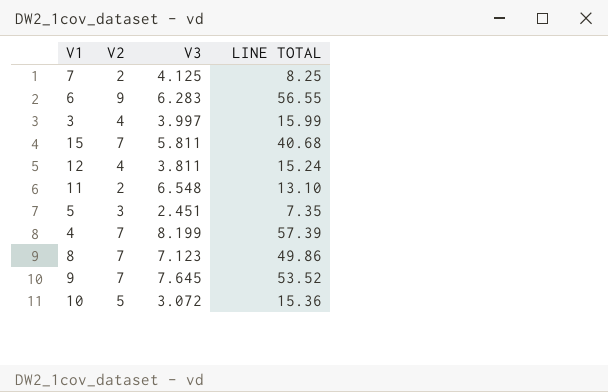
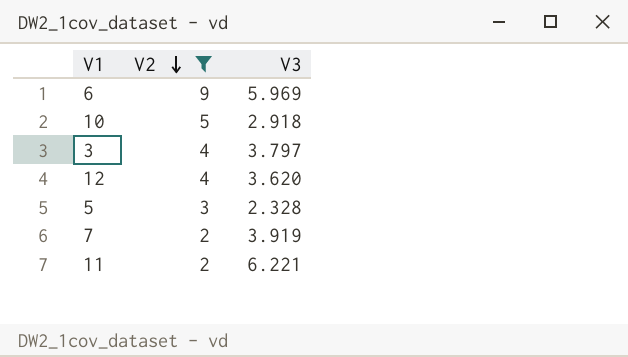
filter: none -> V2 != 7
row order: none -> V2 descending
column LINE TOTAL | formula: [V2] * [V3] -> none
6 | V3: 6.283 -> 5.969
10 | V3: 3.072 -> 2.918
3 | V3: 3.997 -> 3.797
12 | V3: 3.811 -> 3.620
5 | V3: 2.451 -> 2.328
7 | V3: 4.125 -> 3.919
11 | V3: 6.548 -> 6.221

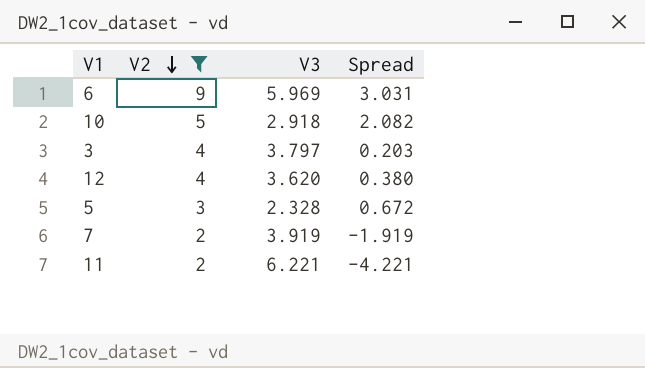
column Spread | formula: none -> [V2] - [V3]

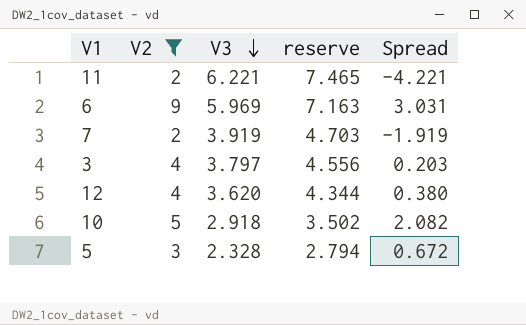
row order: V2 descending -> V3 descending
column reserve | formula: none -> [V3] * 1.2

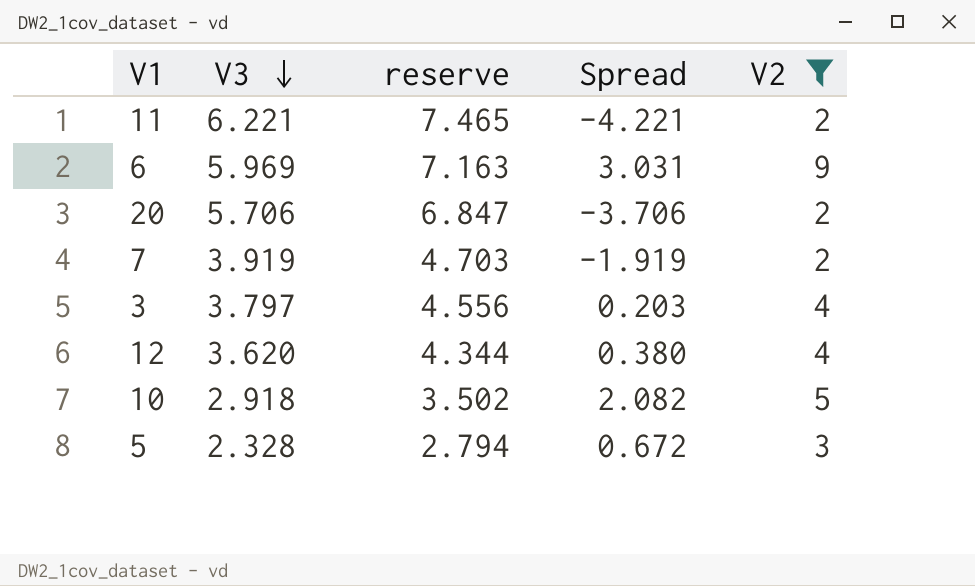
column V2 | position: 2 -> 5
row 20: none -> 5.706 | 6.847 | -3.706 | 2

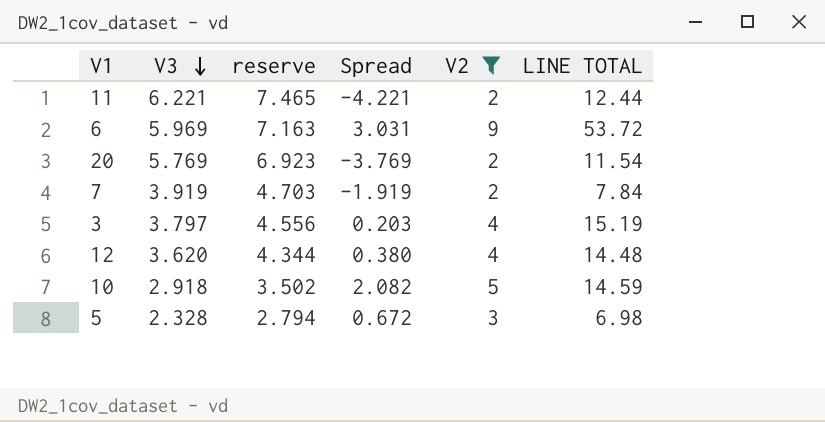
column LINE TOTAL | formula: none -> [V3] * [V2]
20 | V3: 5.706 -> 5.769
20 | reserve: 6.847 -> 6.923
20 | Spread: -3.706 -> -3.769

